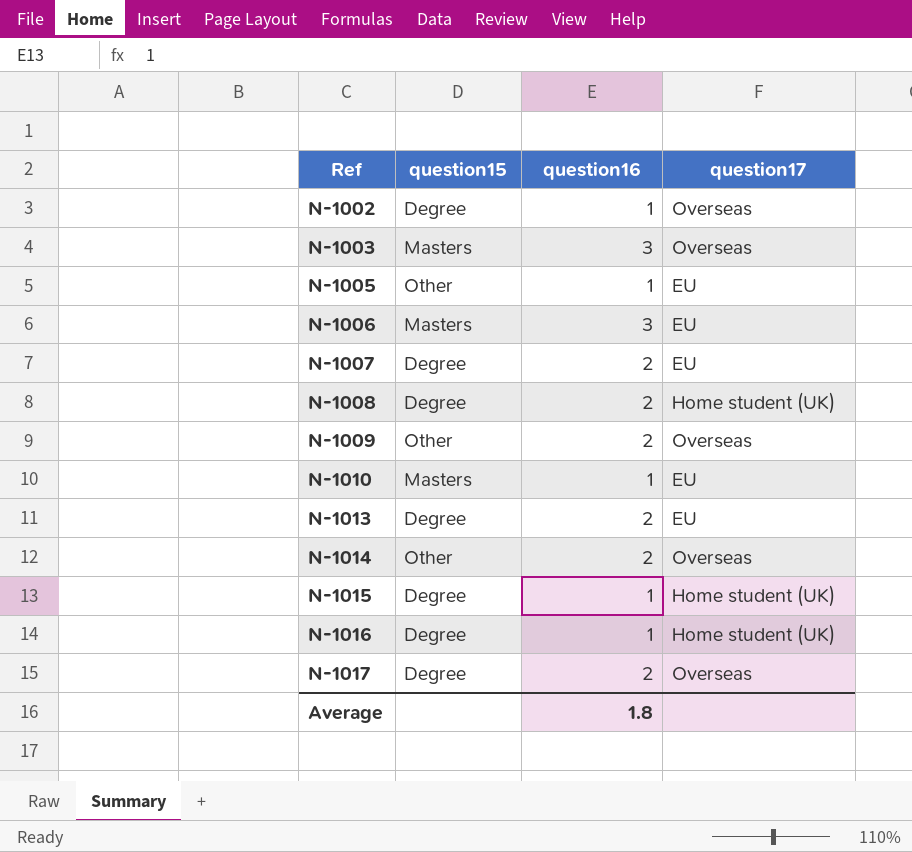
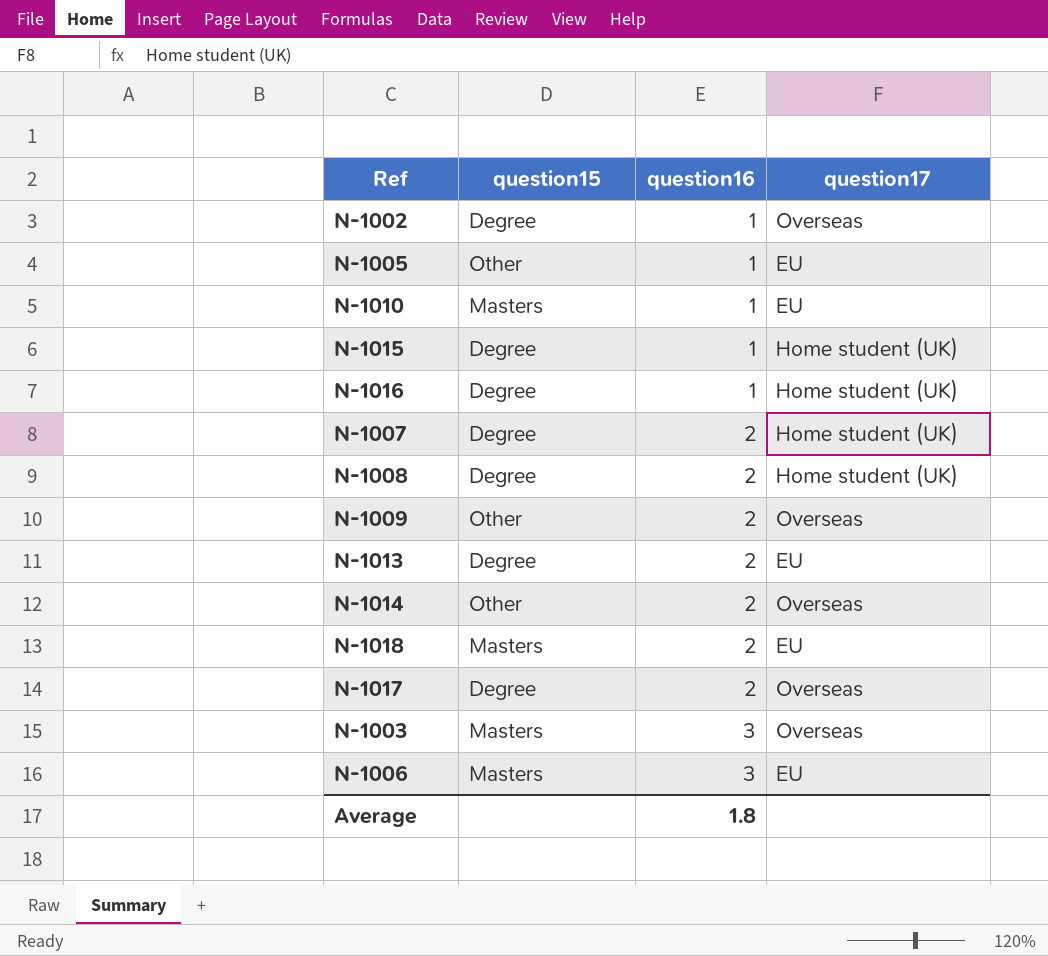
row order: Ref ascending -> question16 ascending
N-1007 | question17: EU -> Home student (UK)
row N-1018: none -> Masters | 2 | EU

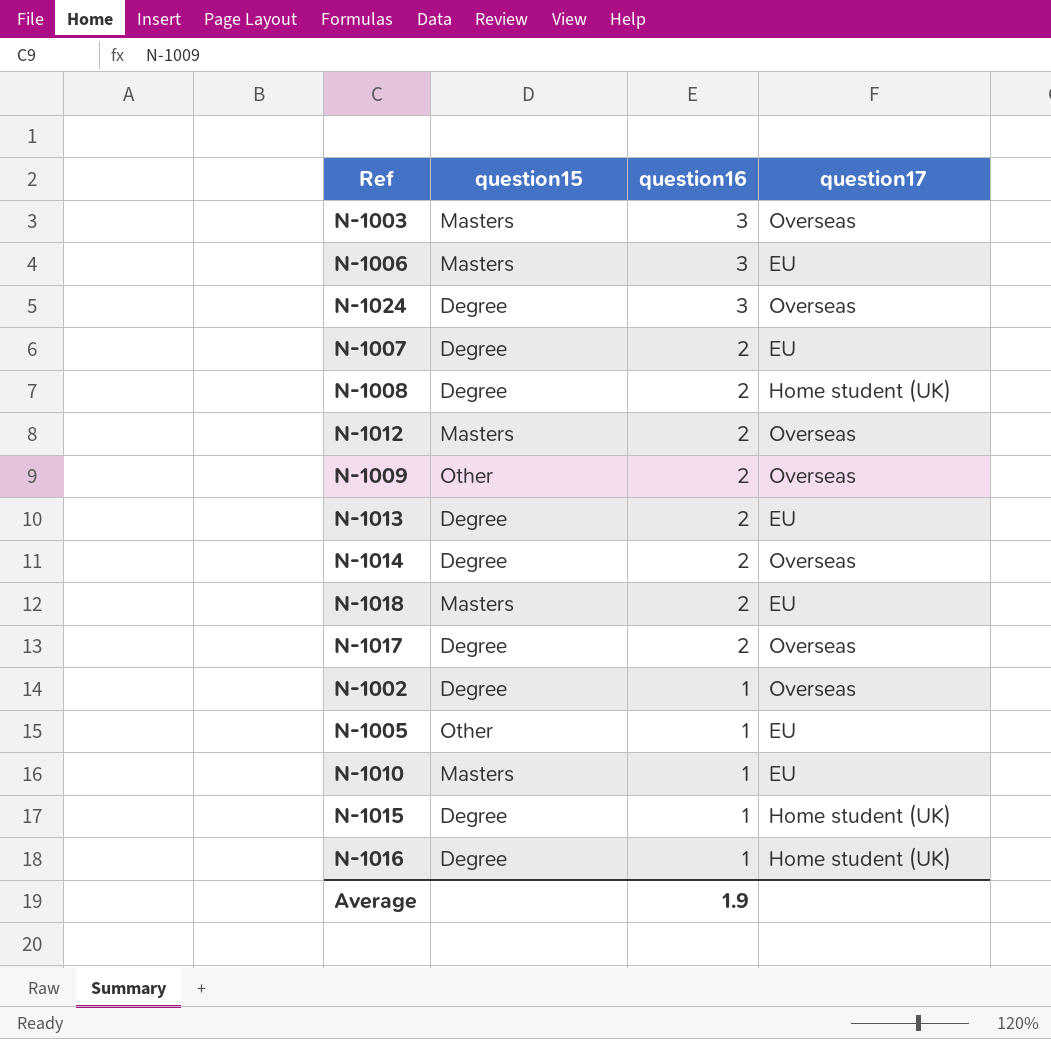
row order: question16 ascending -> question16 descending
row N-1024: none -> Degree | 3 | Overseas
N-1007 | question17: Home student (UK) -> EU
row N-1012: none -> Masters | 2 | Overseas
N-1014 | question15: Other -> Degree
Average | question16: 1.8 -> 1.9

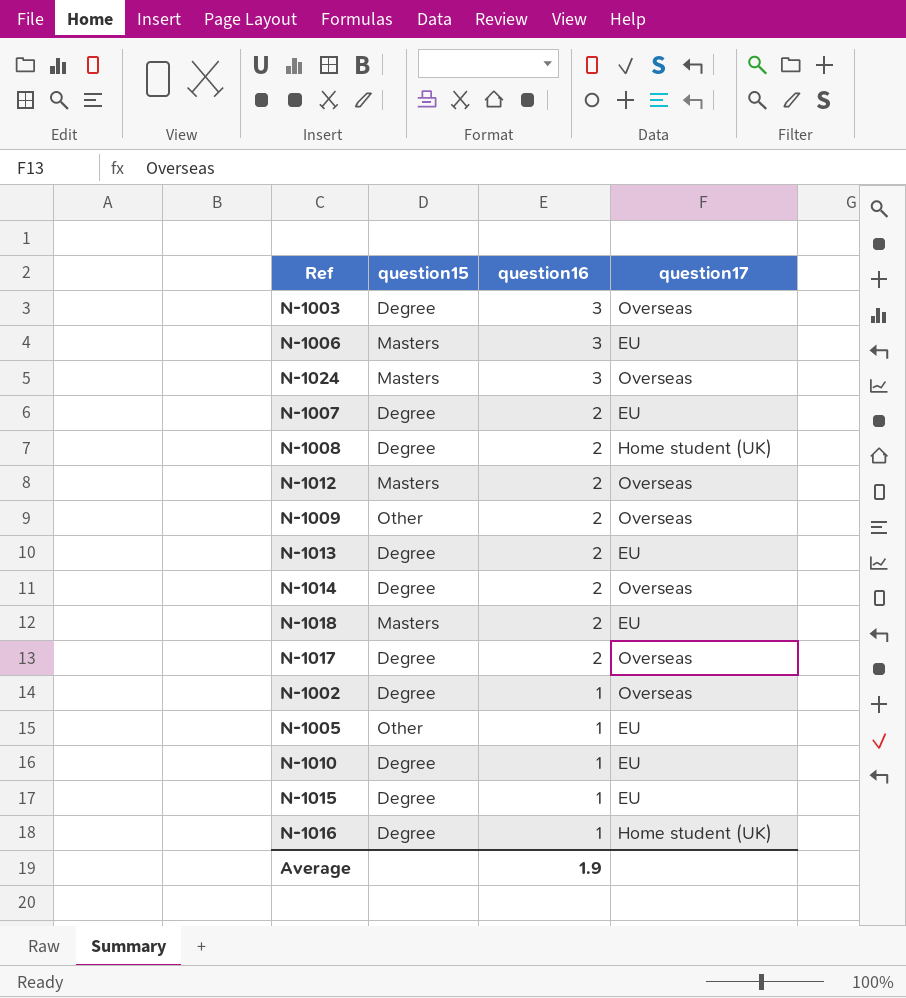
N-1003 | question15: Masters -> Degree
N-1024 | question15: Degree -> Masters
N-1010 | question15: Masters -> Degree
N-1015 | question17: Home student (UK) -> EU

